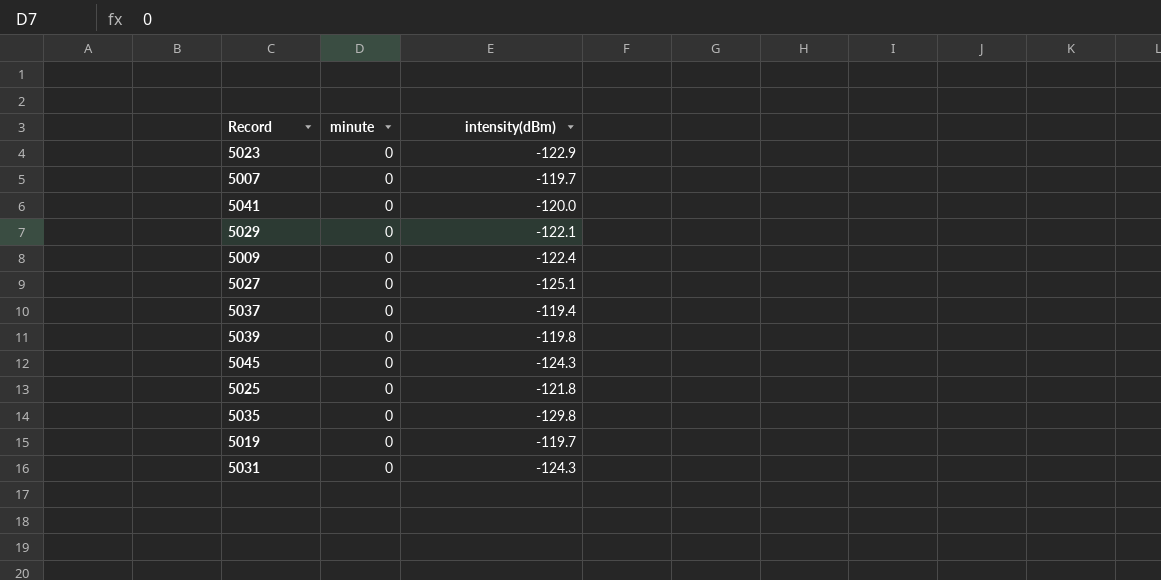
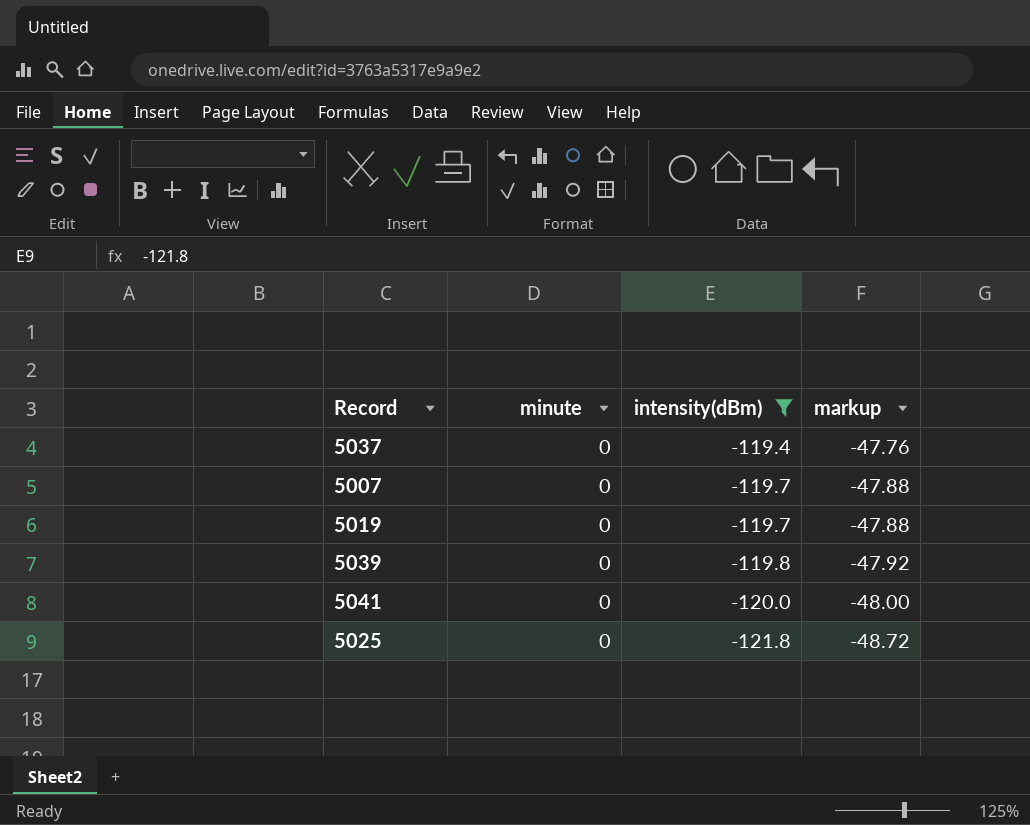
filter: none -> intensity(dBm) >= -121.8
row order: none -> intensity(dBm) descending
column markup | formula: none -> [intensity(dBm)] * 0.4

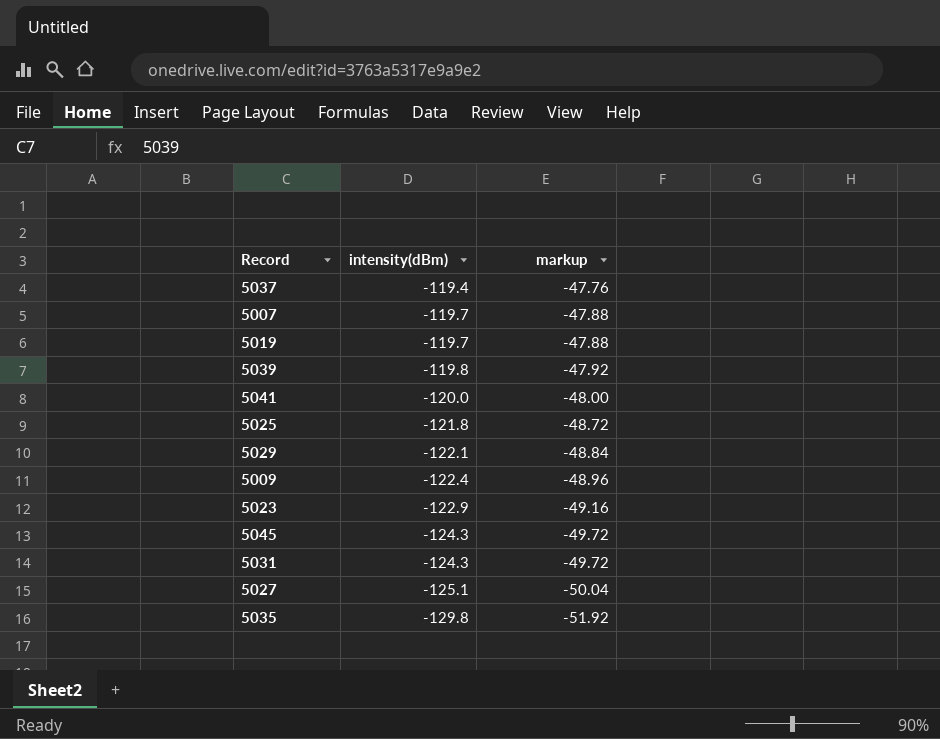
filter: intensity(dBm) >= -121.8 -> none
column minute | position: 2 -> none

